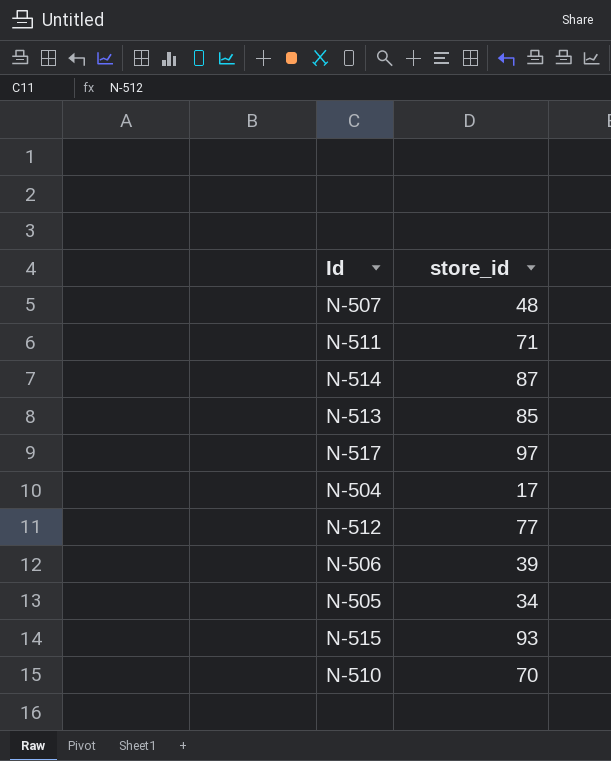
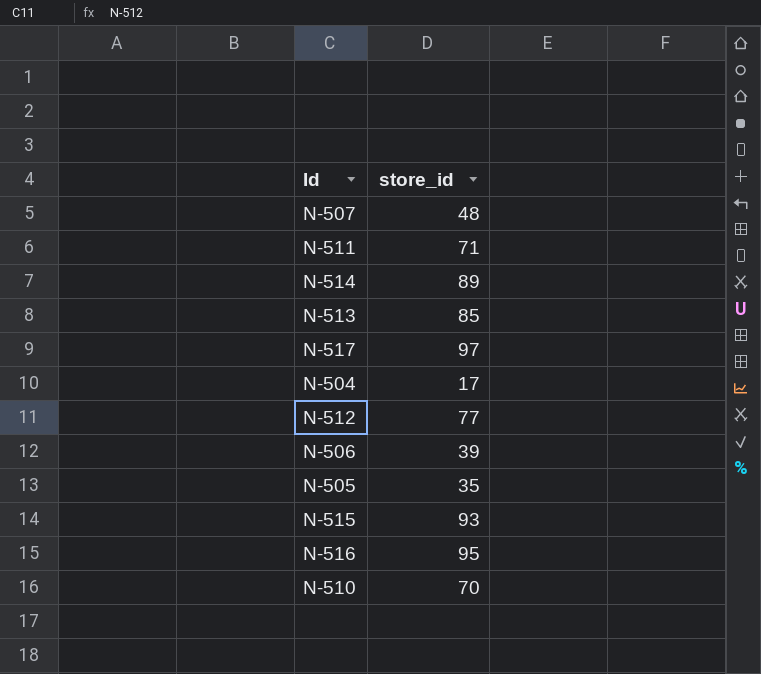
N-514 | store_id: 87 -> 89
N-505 | store_id: 34 -> 35
row N-516: none -> 95

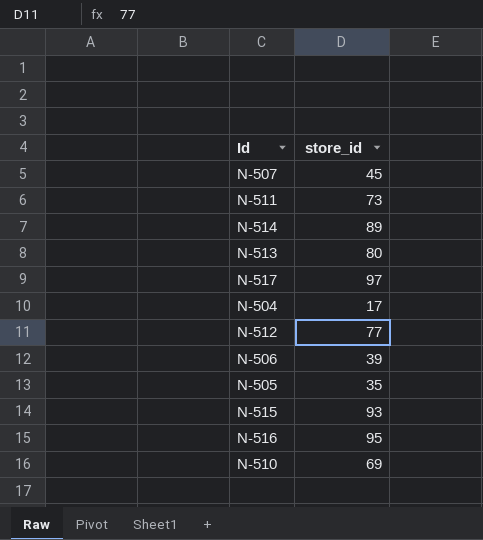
N-507 | store_id: 48 -> 45
N-511 | store_id: 71 -> 73
N-513 | store_id: 85 -> 80
N-510 | store_id: 70 -> 69

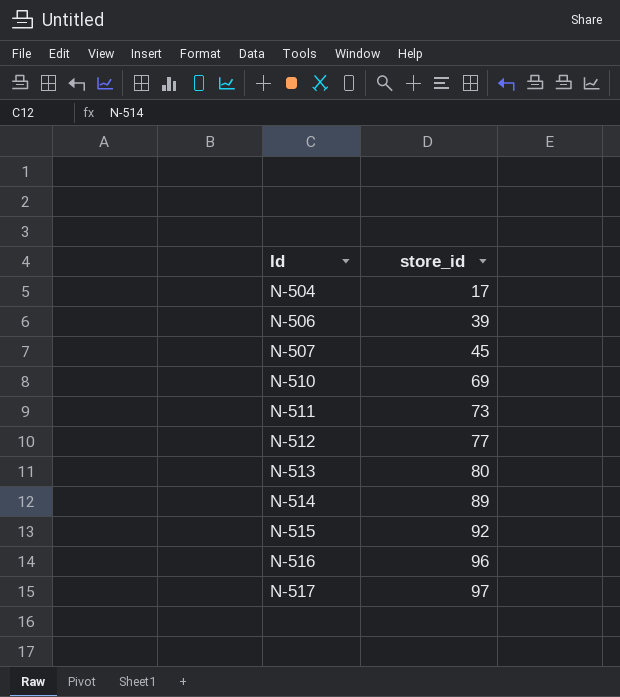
row order: none -> Id ascending
row N-505: 35 -> none
N-515 | store_id: 93 -> 92
N-516 | store_id: 95 -> 96

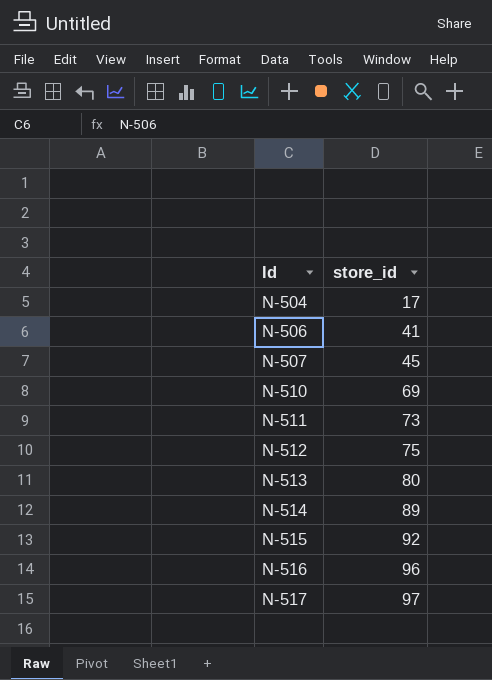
N-506 | store_id: 39 -> 41
N-512 | store_id: 77 -> 75

